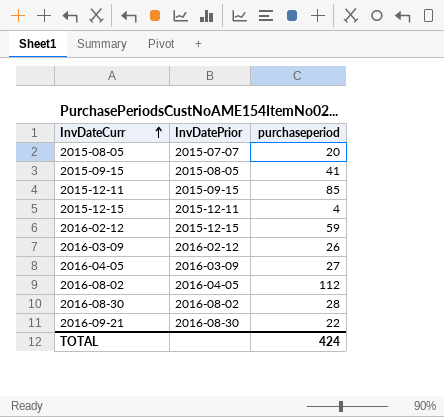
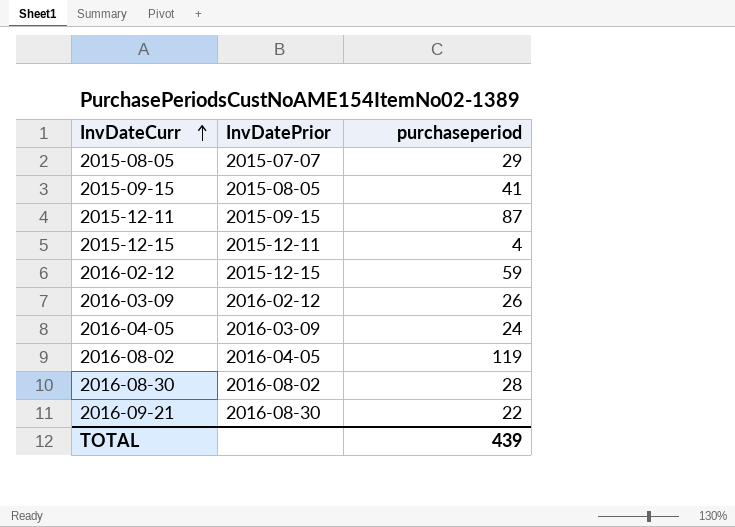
2015-08-05 | purchaseperiod: 20 -> 29
2015-12-11 | purchaseperiod: 85 -> 87
2016-04-05 | purchaseperiod: 27 -> 24
2016-08-02 | purchaseperiod: 112 -> 119
TOTAL | purchaseperiod: 424 -> 439

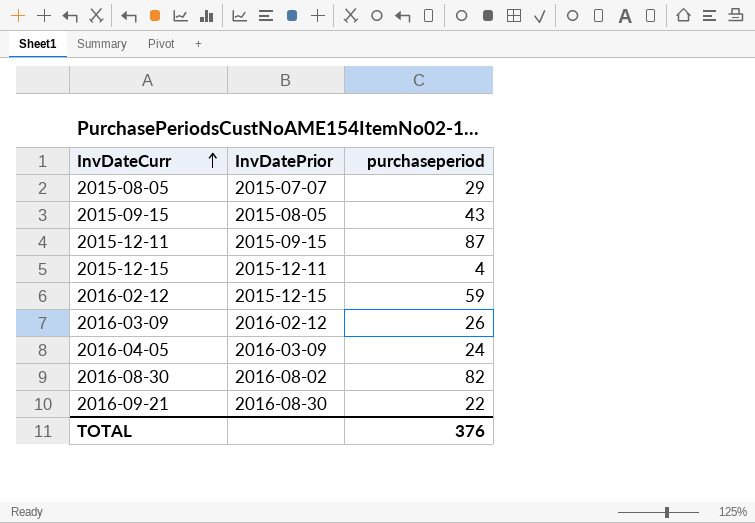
row 2016-08-02: 2016-04-05 | 119 -> none
2015-09-15 | purchaseperiod: 41 -> 43
2016-08-30 | purchaseperiod: 28 -> 82
TOTAL | purchaseperiod: 439 -> 376

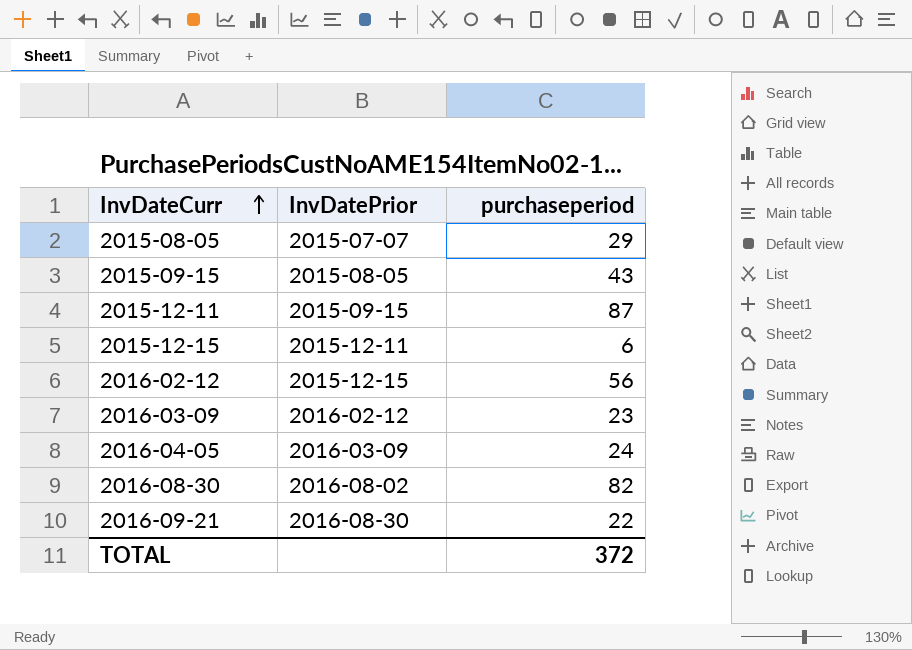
2015-12-15 | purchaseperiod: 4 -> 6
2016-02-12 | purchaseperiod: 59 -> 56
2016-03-09 | purchaseperiod: 26 -> 23
TOTAL | purchaseperiod: 376 -> 372

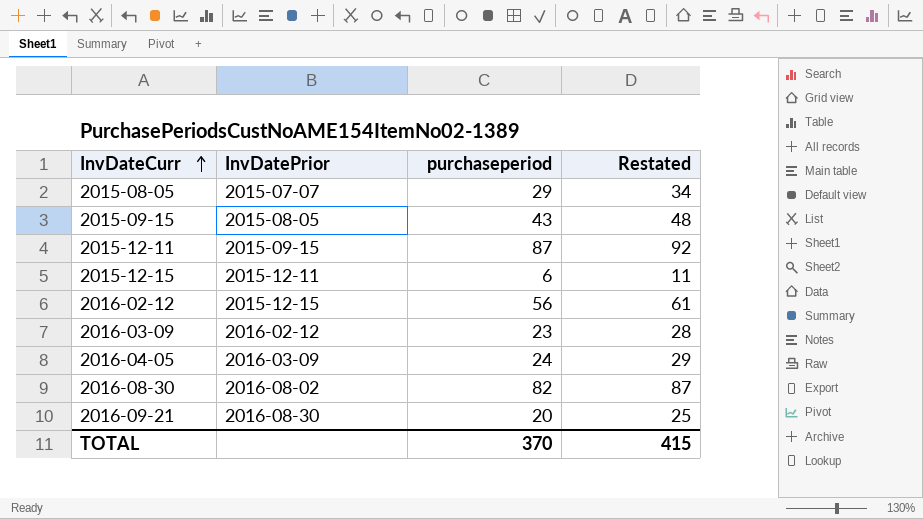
column Restated | formula: none -> [purchaseperiod] + 5
2016-09-21 | purchaseperiod: 22 -> 20
TOTAL | purchaseperiod: 372 -> 370

